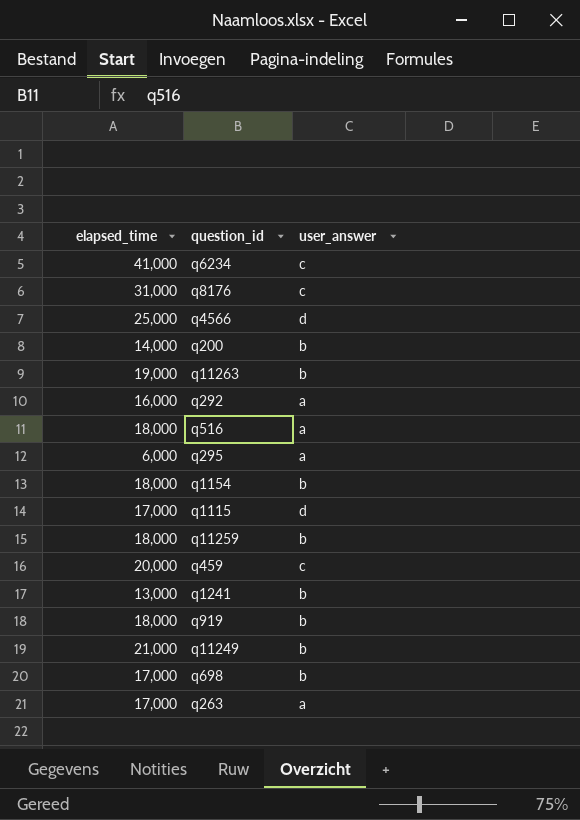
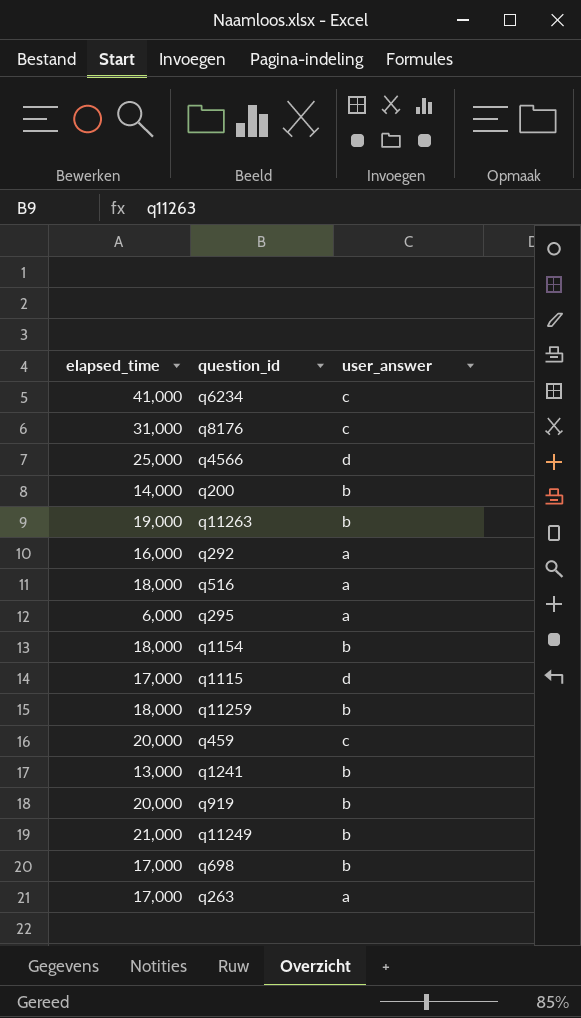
q919 | elapsed_time: 18,000 -> 20,000

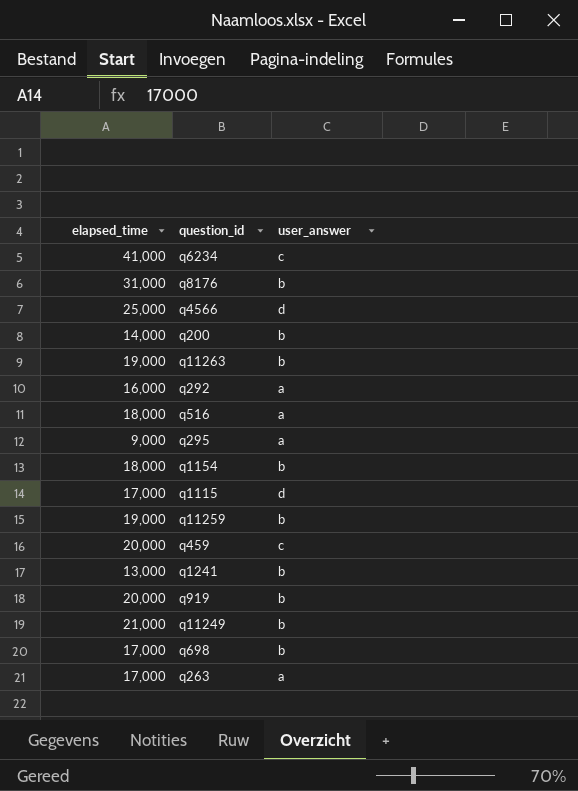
q8176 | user_answer: c -> b
q295 | elapsed_time: 6,000 -> 9,000
q11259 | elapsed_time: 18,000 -> 19,000

